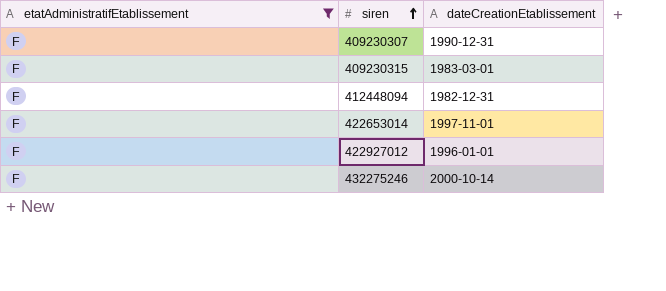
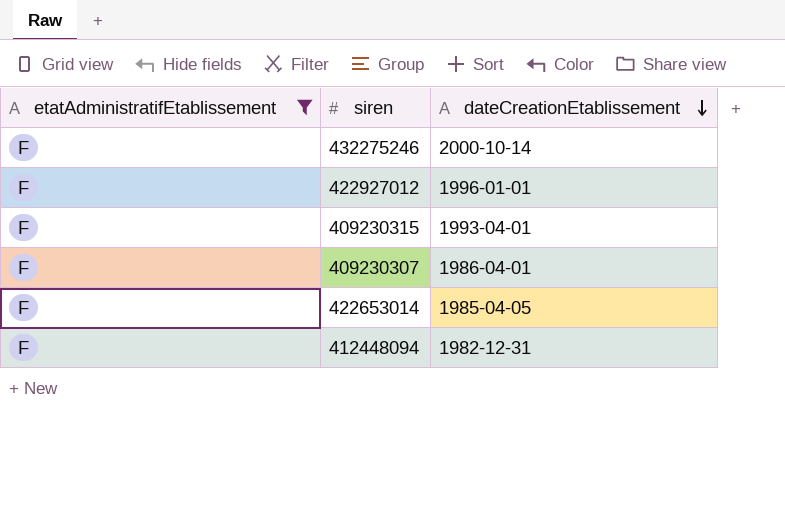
row order: siren ascending -> dateCreationEtablissement descending
409230315 | dateCreationEtablissement: 1983-03-01 -> 1993-04-01
409230307 | dateCreationEtablissement: 1990-12-31 -> 1986-04-01
422653014 | dateCreationEtablissement: 1997-11-01 -> 1985-04-05

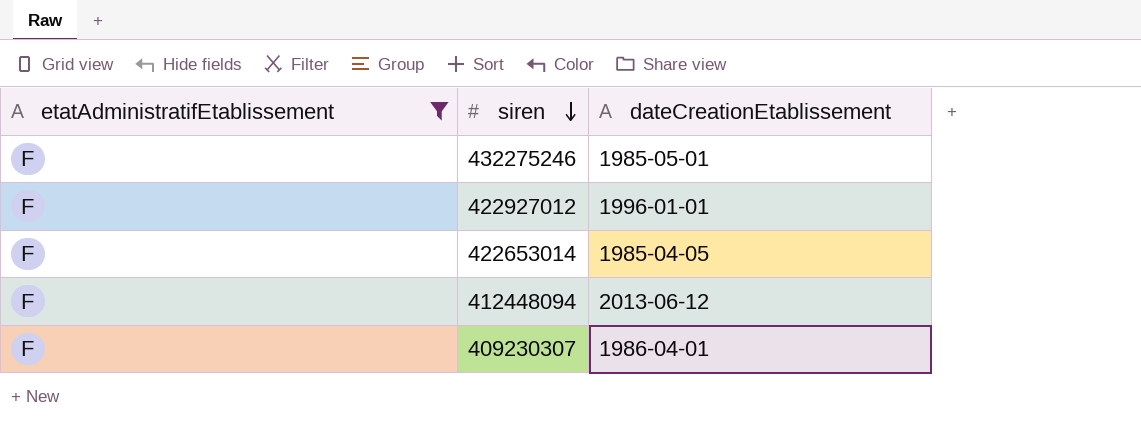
row order: dateCreationEtablissement descending -> siren descending
row 409230315: F | 1993-04-01 -> none
432275246 | dateCreationEtablissement: 2000-10-14 -> 1985-05-01
412448094 | dateCreationEtablissement: 1982-12-31 -> 2013-06-12

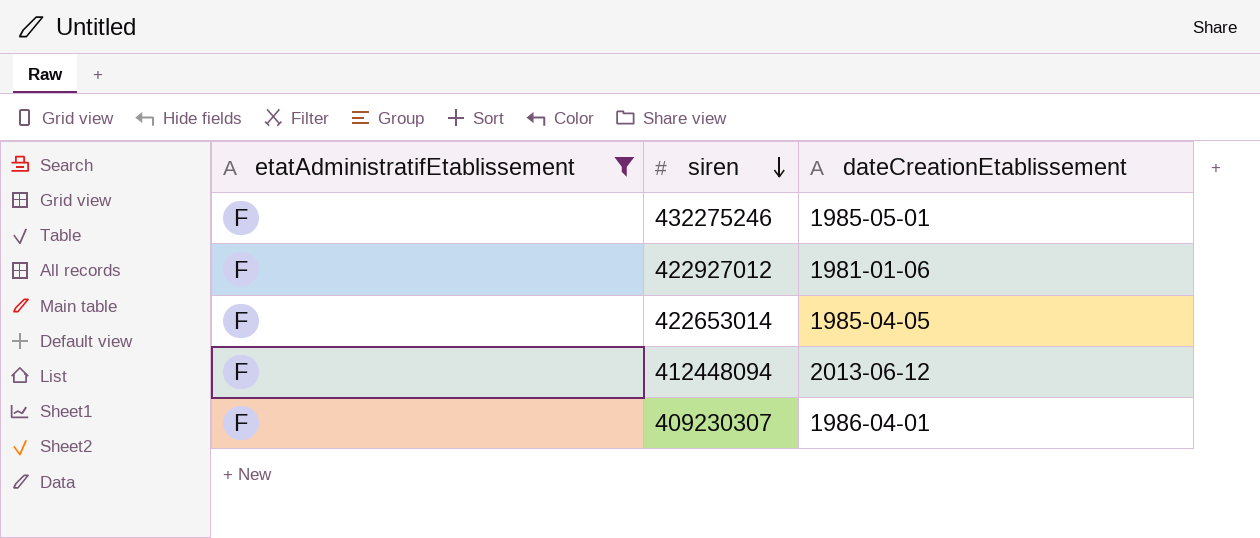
422927012 | dateCreationEtablissement: 1996-01-01 -> 1981-01-06

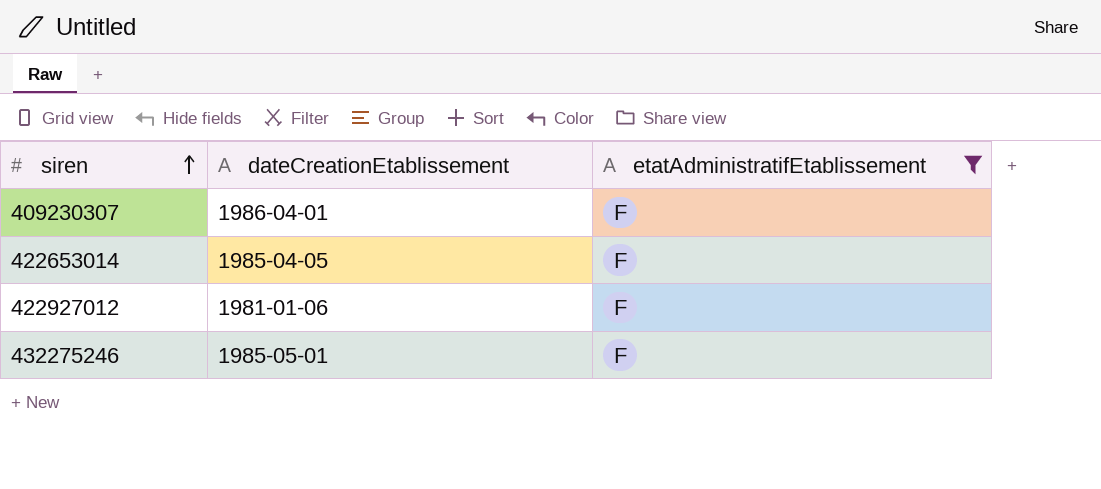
row order: siren descending -> siren ascending
column etatAdministratifEtablissement | position: 1 -> 3
row 412448094: F | 2013-06-12 -> none

